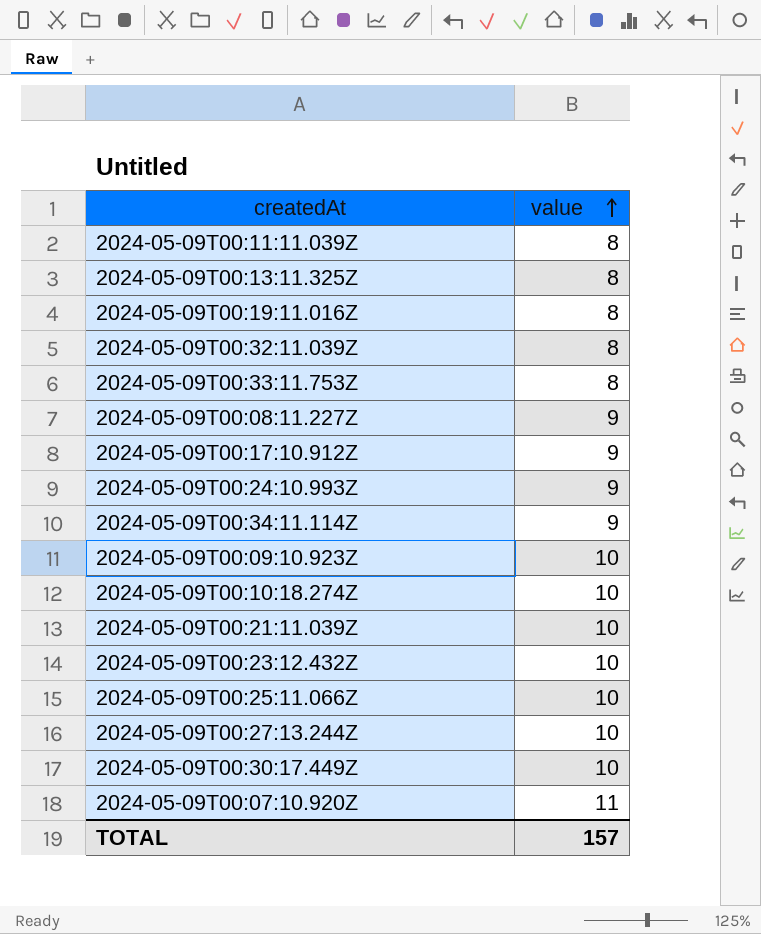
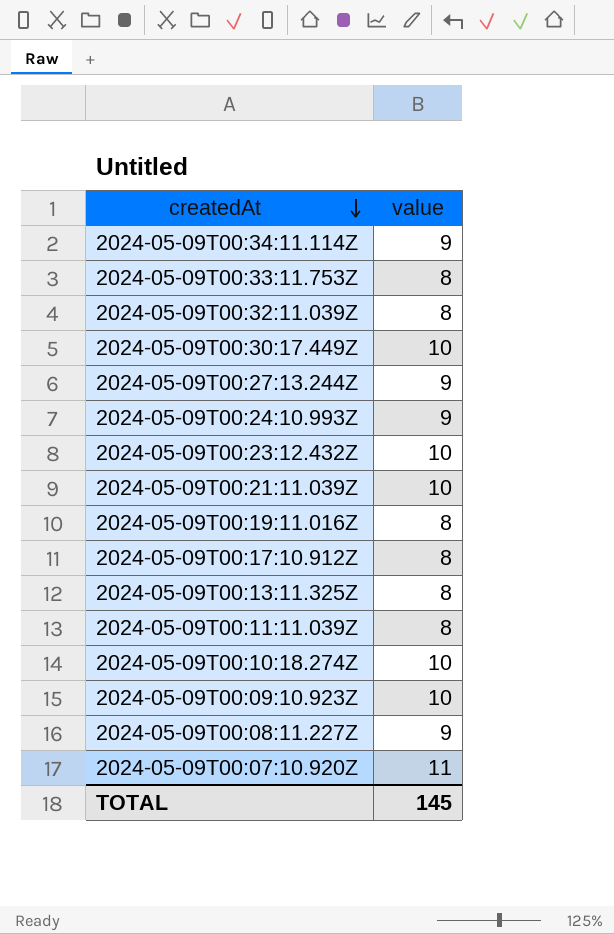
row order: value ascending -> createdAt descending
row 2024-05-09T00:25:11.066Z: 10 -> none
2024-05-09T00:27:13.244Z | value: 10 -> 9
2024-05-09T00:17:10.912Z | value: 9 -> 8
TOTAL | value: 157 -> 145

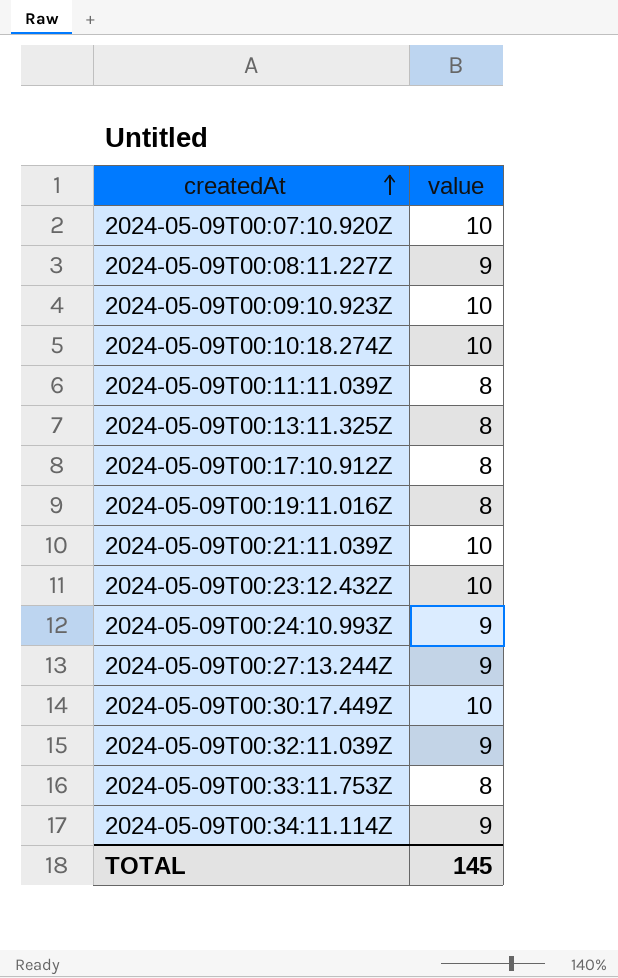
row order: createdAt descending -> createdAt ascending
2024-05-09T00:07:10.920Z | value: 11 -> 10
2024-05-09T00:32:11.039Z | value: 8 -> 9

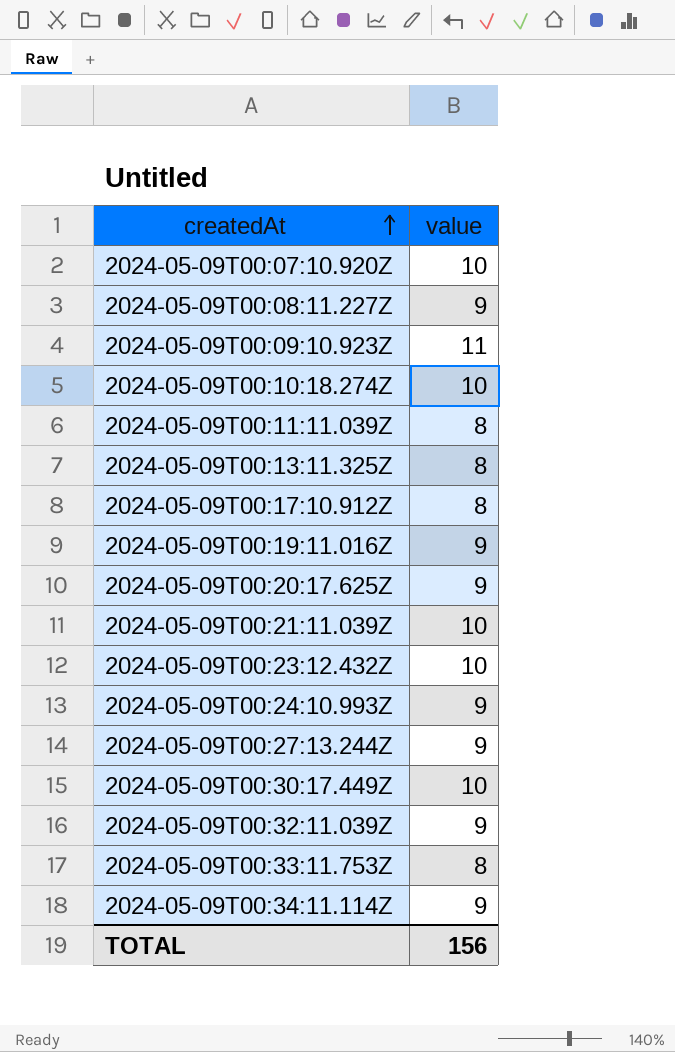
2024-05-09T00:09:10.923Z | value: 10 -> 11
2024-05-09T00:19:11.016Z | value: 8 -> 9
row 2024-05-09T00:20:17.625Z: none -> 9
TOTAL | value: 145 -> 156

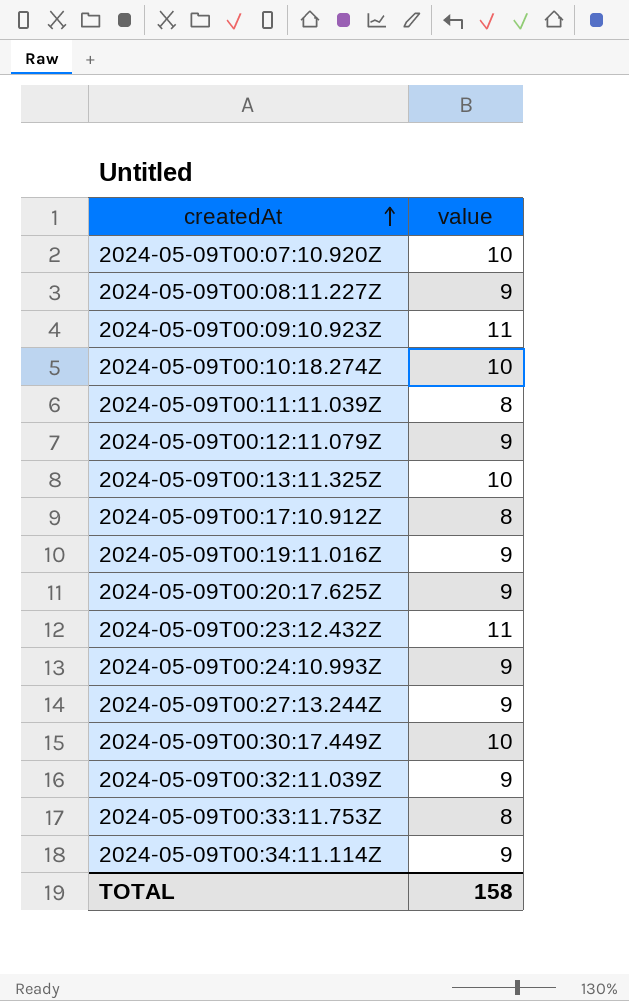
row 2024-05-09T00:21:11.039Z: 10 -> none
row 2024-05-09T00:12:11.079Z: none -> 9
2024-05-09T00:13:11.325Z | value: 8 -> 10
2024-05-09T00:23:12.432Z | value: 10 -> 11
TOTAL | value: 156 -> 158

